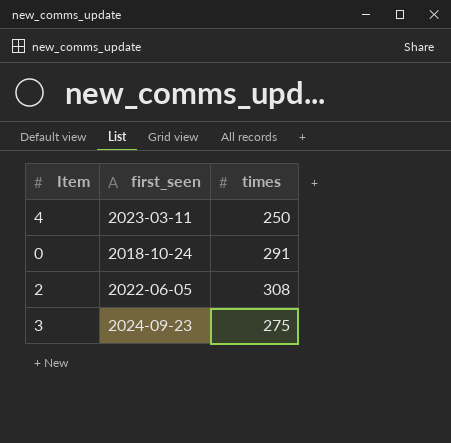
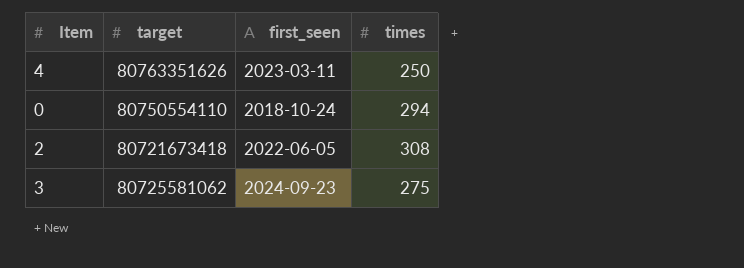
column target | position: none -> 2
0 | times: 291 -> 294

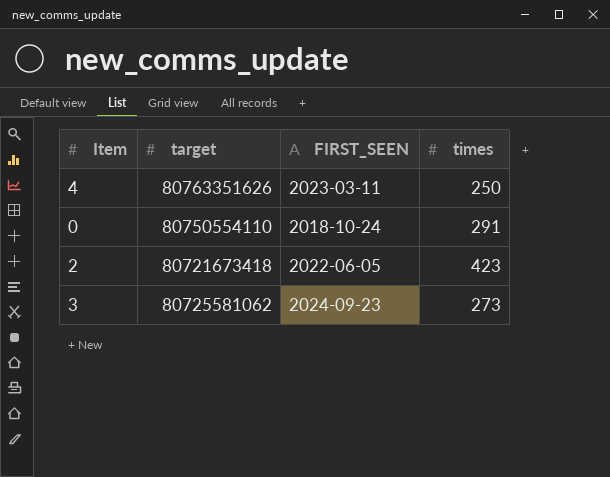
column name: first_seen -> FIRST_SEEN
0 | times: 294 -> 291
2 | times: 308 -> 423
3 | times: 275 -> 273

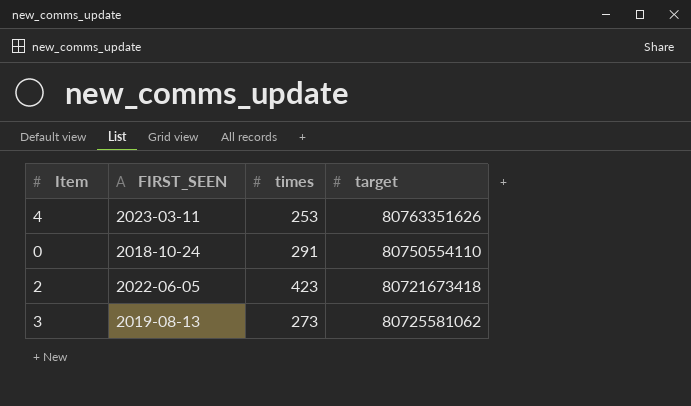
column target | position: 2 -> 4
4 | times: 250 -> 253
3 | FIRST_SEEN: 2024-09-23 -> 2019-08-13

